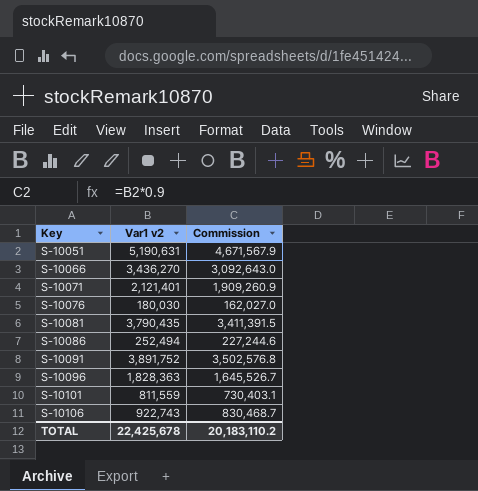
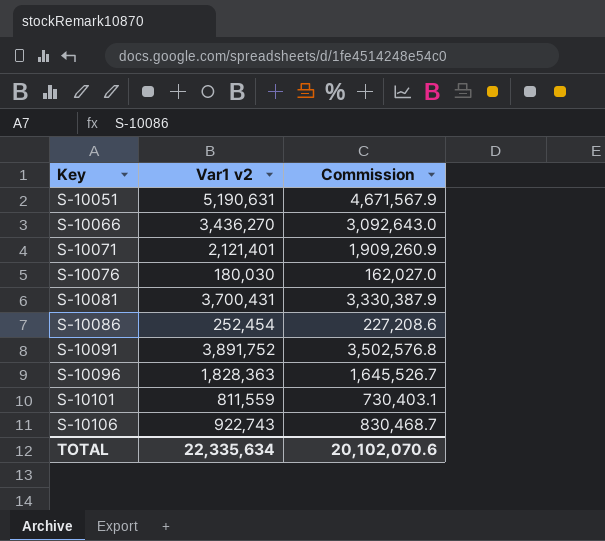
S-10081 | Var1 v2: 3,790,435 -> 3,700,431
S-10081 | Commission: 3,411,391.5 -> 3,330,387.9
S-10086 | Var1 v2: 252,494 -> 252,454
S-10086 | Commission: 227,244.6 -> 227,208.6
TOTAL | Var1 v2: 22,425,678 -> 22,335,634
TOTAL | Commission: 20,183,110.2 -> 20,102,070.6

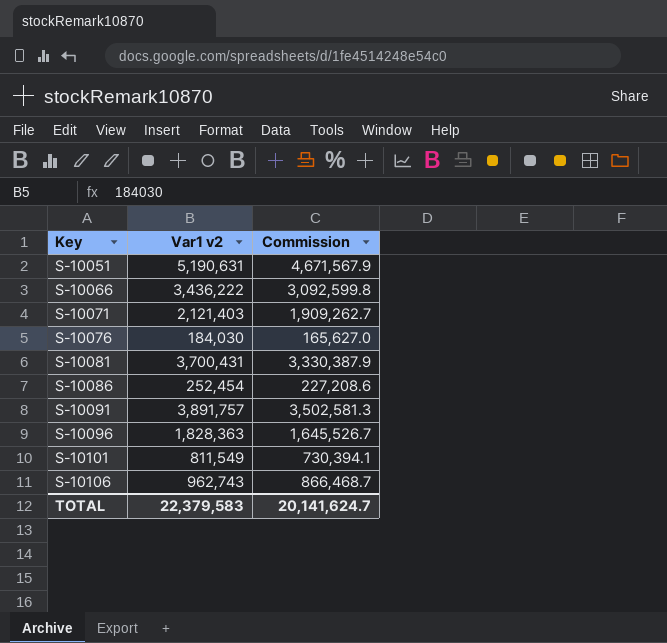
S-10066 | Var1 v2: 3,436,270 -> 3,436,222
S-10066 | Commission: 3,092,643.0 -> 3,092,599.8
S-10071 | Var1 v2: 2,121,401 -> 2,121,403
S-10071 | Commission: 1,909,260.9 -> 1,909,262.7
S-10076 | Var1 v2: 180,030 -> 184,030
S-10076 | Commission: 162,027.0 -> 165,627.0
S-10091 | Var1 v2: 3,891,752 -> 3,891,757
S-10091 | Commission: 3,502,576.8 -> 3,502,581.3
S-10101 | Var1 v2: 811,559 -> 811,549
S-10101 | Commission: 730,403.1 -> 730,394.1
S-10106 | Var1 v2: 922,743 -> 962,743
S-10106 | Commission: 830,468.7 -> 866,468.7
TOTAL | Var1 v2: 22,335,634 -> 22,379,583
TOTAL | Commission: 20,102,070.6 -> 20,141,624.7

